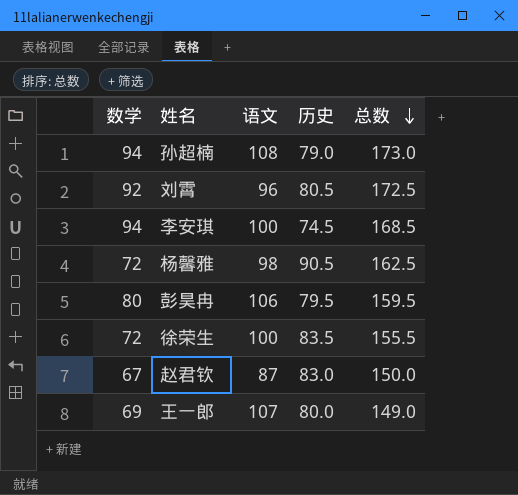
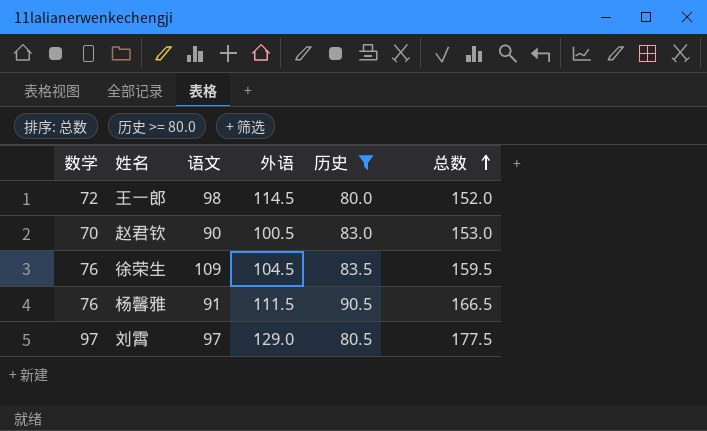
filter: none -> 历史 >= 80.0
row order: 总数 descending -> 总数 ascending
column 外语 | position: none -> 4
王一郎 | 数学: 69 -> 72
王一郎 | 语文: 107 -> 98
王一郎 | 总数: 149.0 -> 152.0
赵君钦 | 数学: 67 -> 70
赵君钦 | 语文: 87 -> 90
赵君钦 | 总数: 150.0 -> 153.0
徐荣生 | 数学: 72 -> 76
徐荣生 | 语文: 100 -> 109
徐荣生 | 总数: 155.5 -> 159.5
杨馨雅 | 数学: 72 -> 76
杨馨雅 | 语文: 98 -> 91
杨馨雅 | 总数: 162.5 -> 166.5
刘霄 | 数学: 92 -> 97
刘霄 | 语文: 96 -> 97
刘霄 | 总数: 172.5 -> 177.5

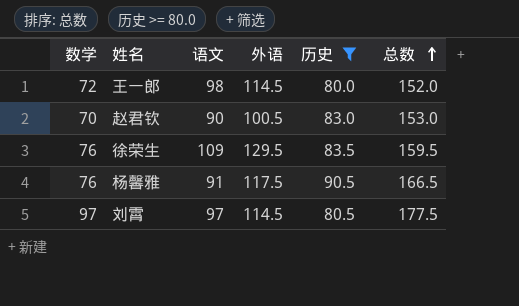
徐荣生 | 外语: 104.5 -> 129.5
杨馨雅 | 外语: 111.5 -> 117.5
刘霄 | 外语: 129.0 -> 114.5

